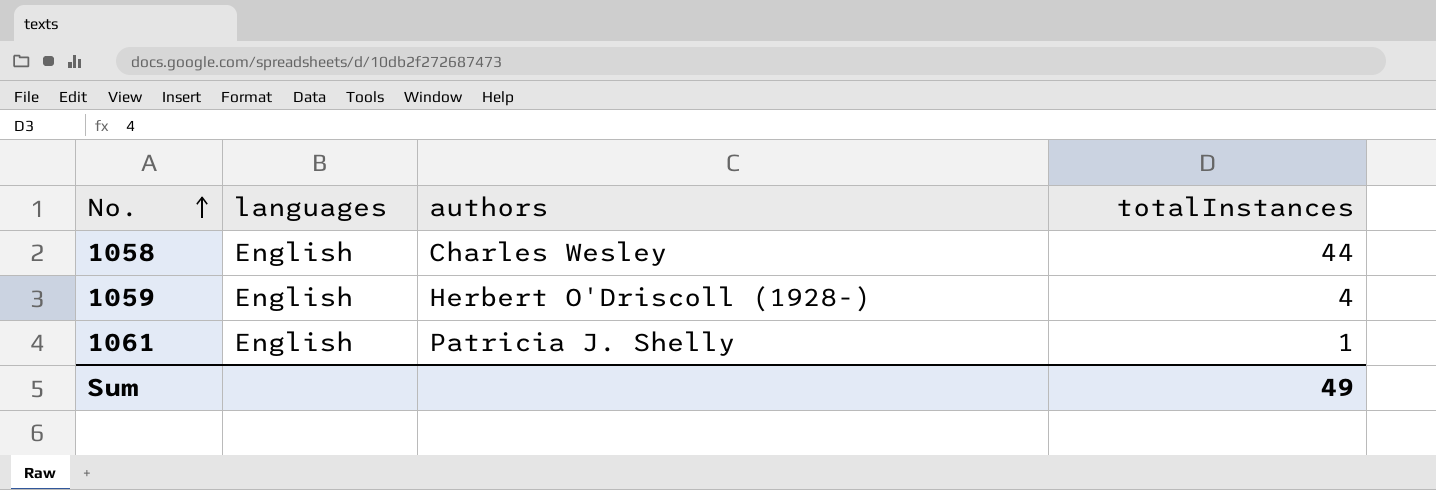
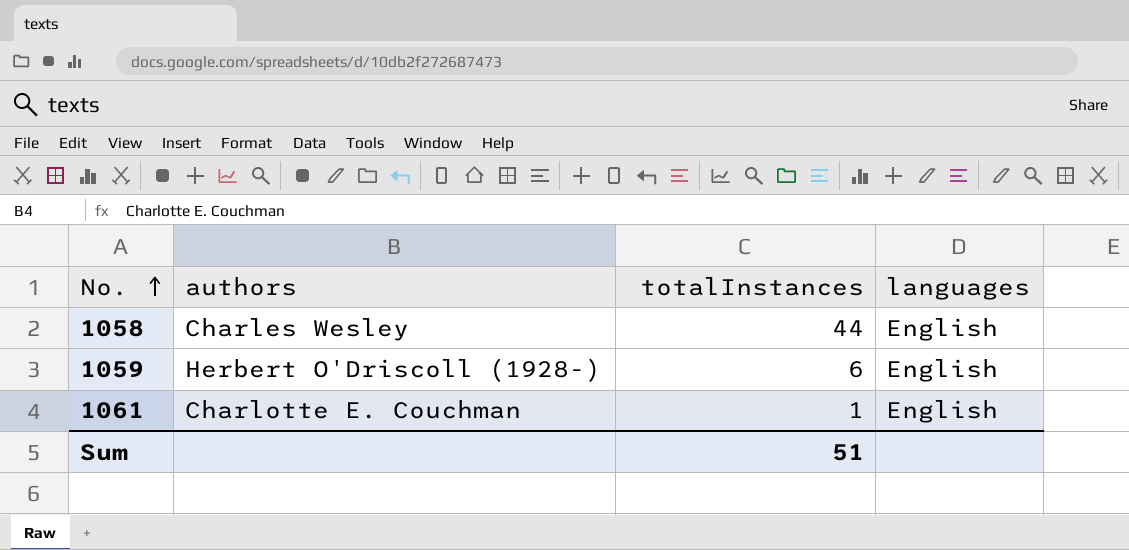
column languages | position: 2 -> 4
1059 | totalInstances: 4 -> 6
1061 | authors: Patricia J. Shelly -> Charlotte E. Couchman
Sum | totalInstances: 49 -> 51

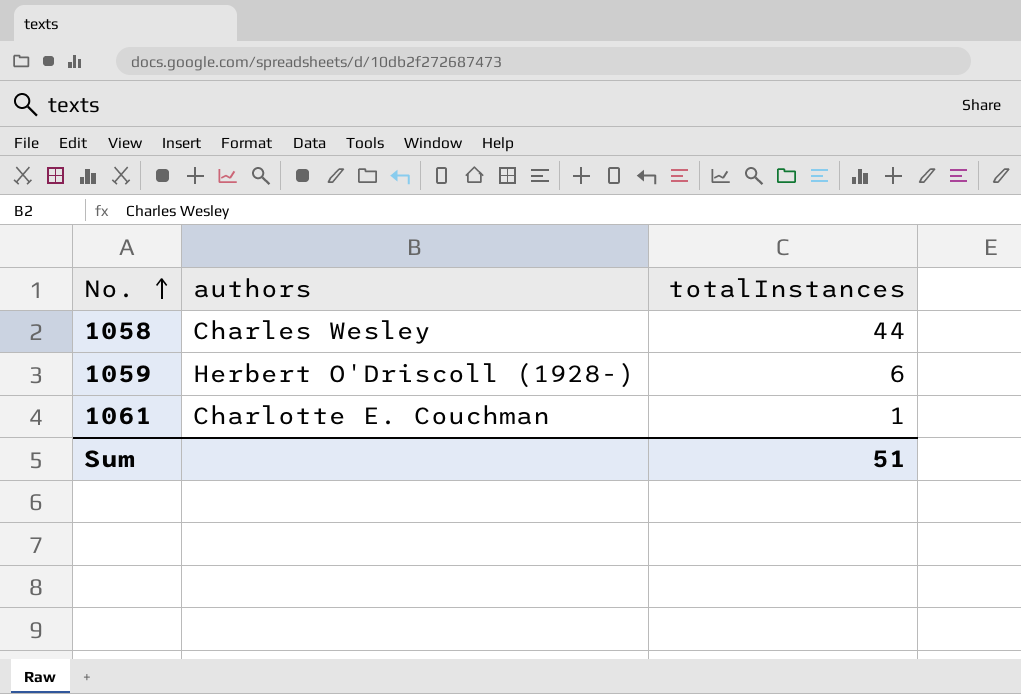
column languages | position: 4 -> none

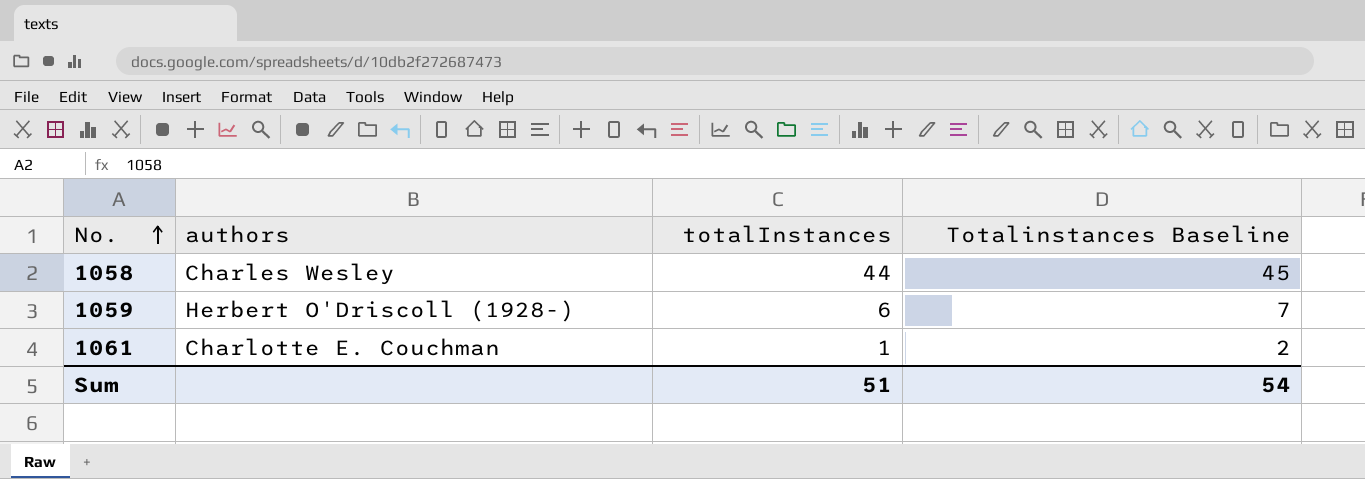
column Totalinstances Baseline | formula: none -> [totalInstances] + 1

